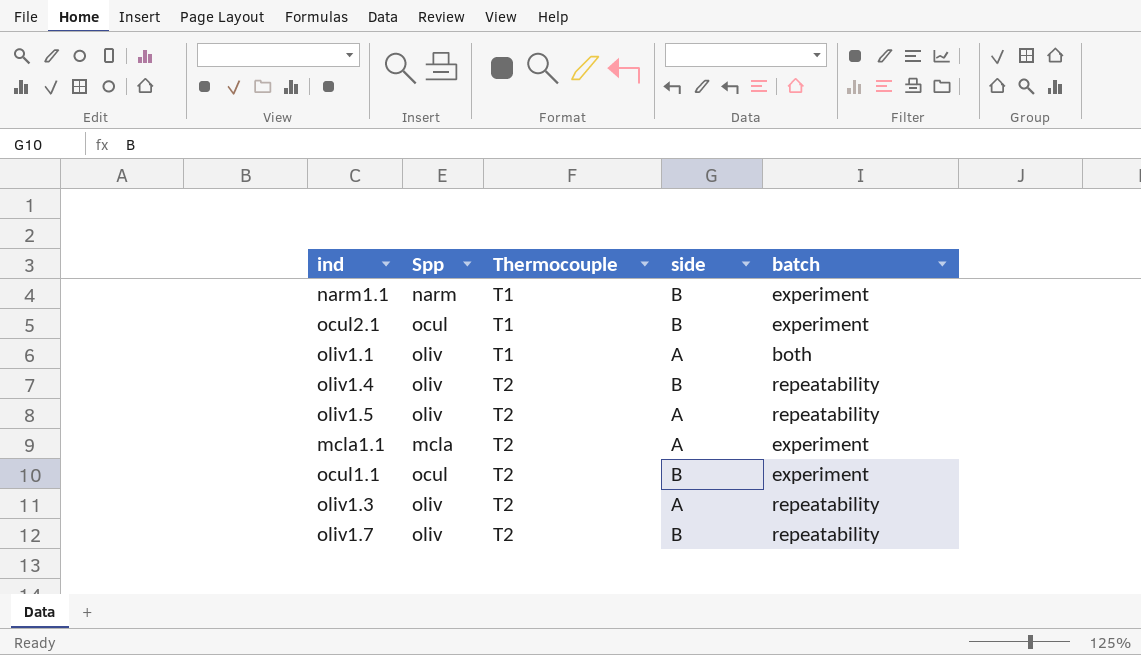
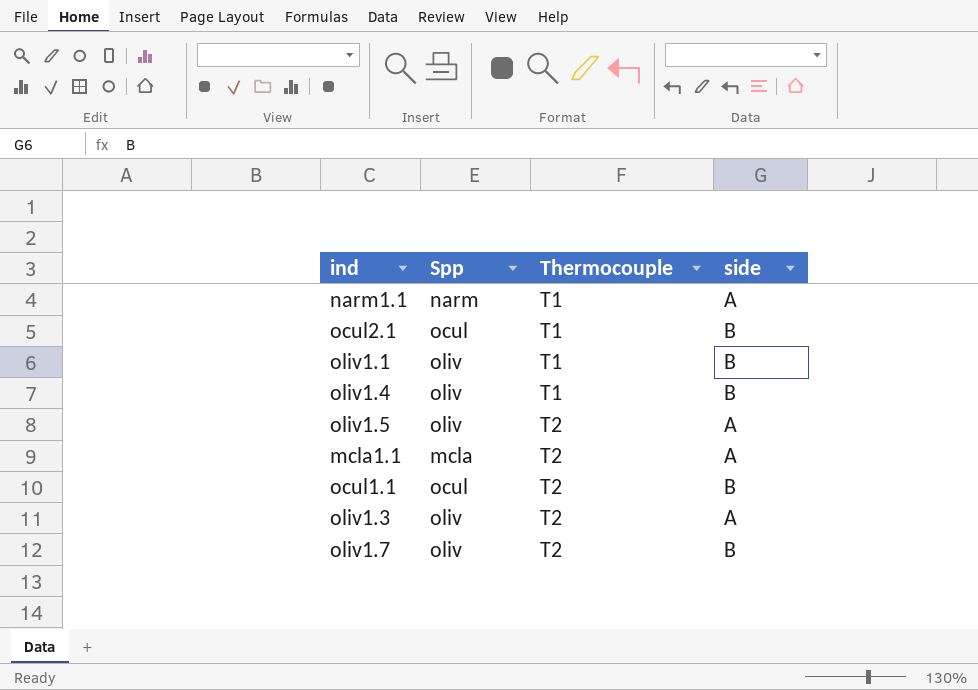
column batch | position: 5 -> none
narm1.1 | side: B -> A
oliv1.1 | side: A -> B
oliv1.4 | Thermocouple: T2 -> T1

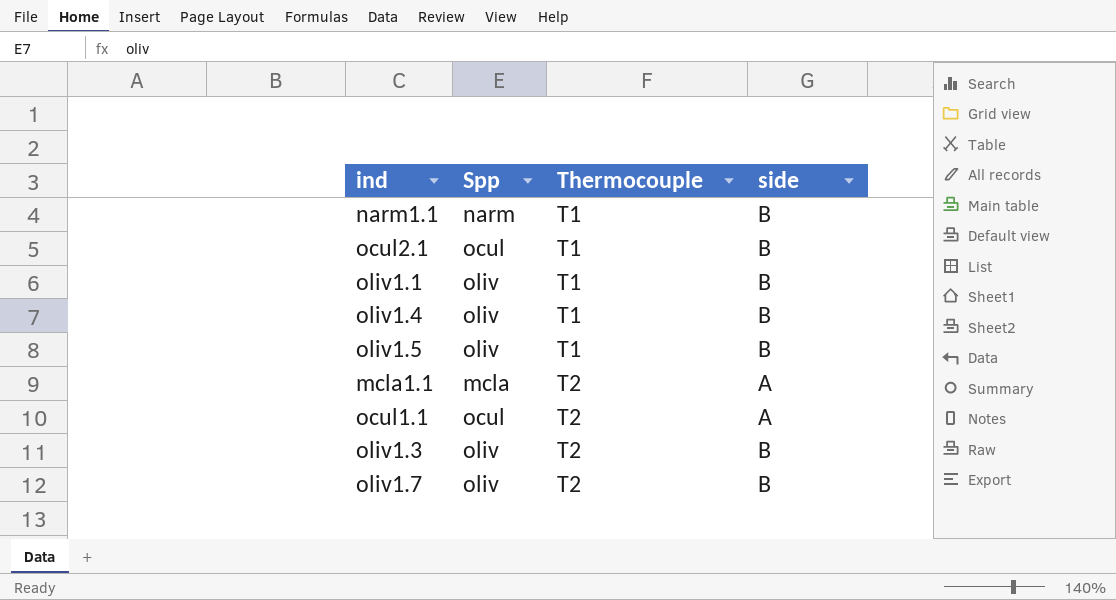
narm1.1 | side: A -> B
oliv1.5 | Thermocouple: T2 -> T1
oliv1.5 | side: A -> B
ocul1.1 | side: B -> A
oliv1.3 | side: A -> B

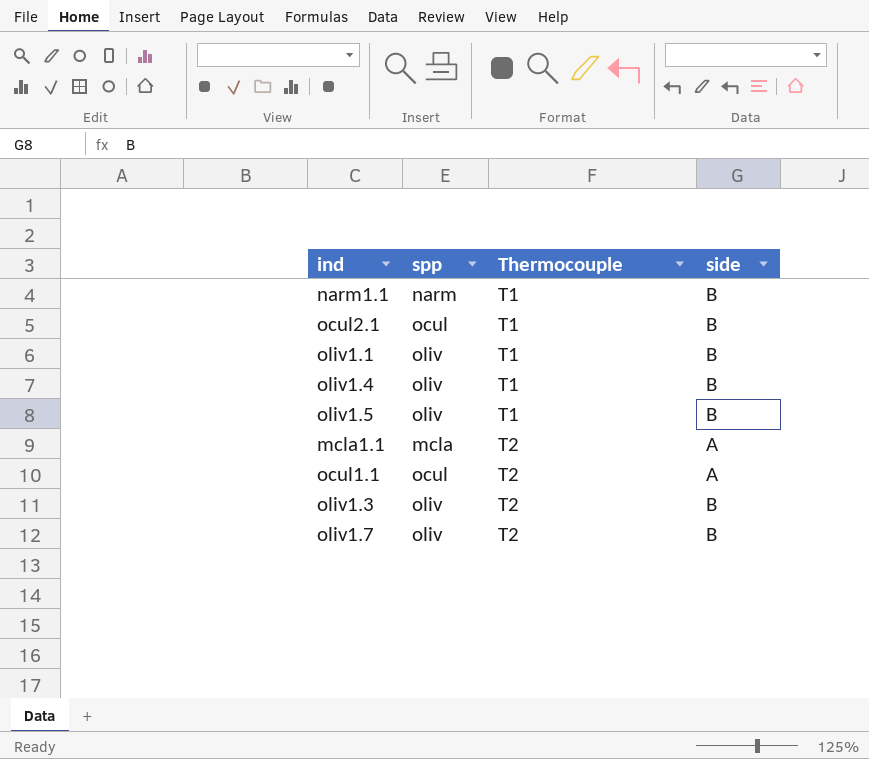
column name: Spp -> spp

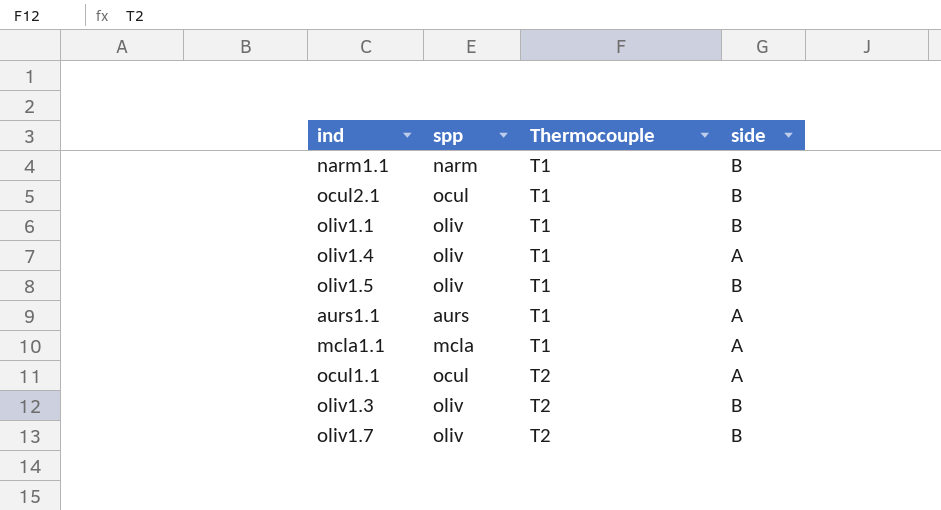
oliv1.4 | side: B -> A
row aurs1.1: none -> aurs | T1 | A
mcla1.1 | Thermocouple: T2 -> T1

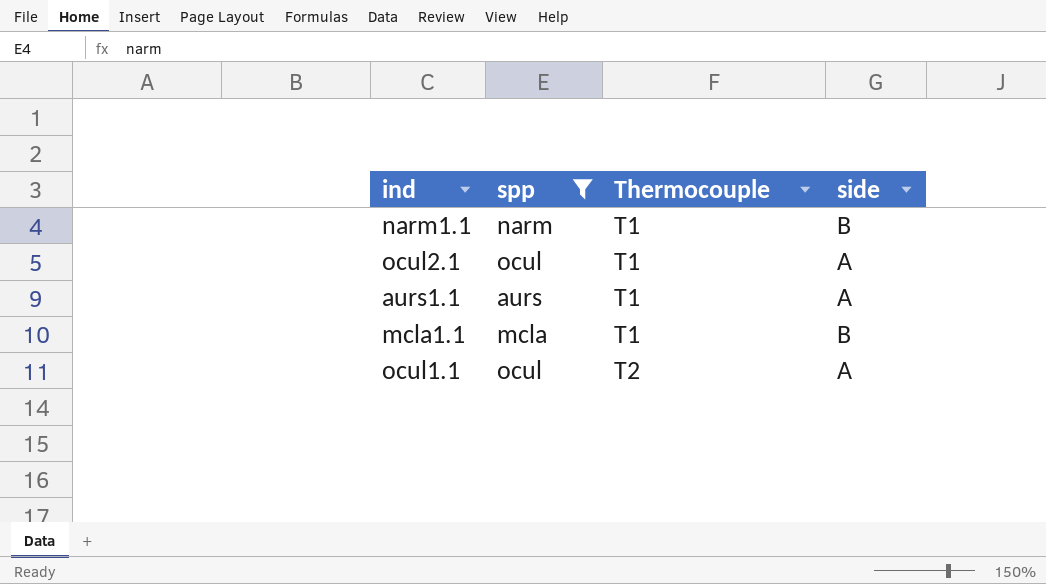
filter: none -> spp != oliv
ocul2.1 | side: B -> A
mcla1.1 | side: A -> B

